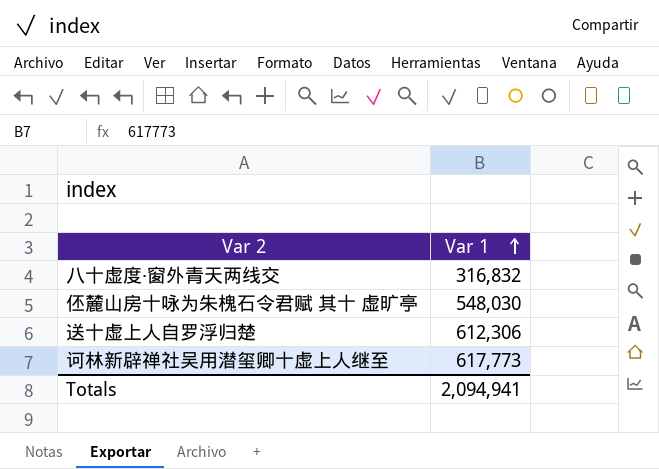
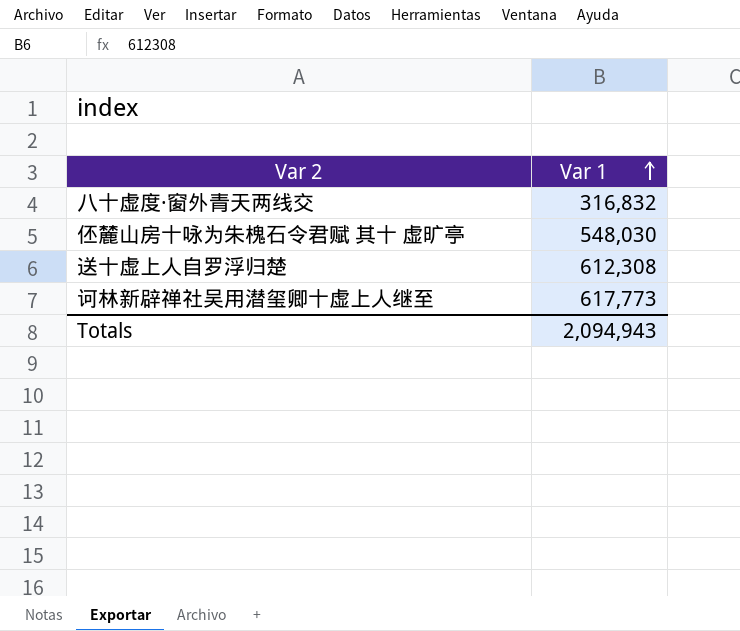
送十虚上人自罗浮归楚 | Var 1: 612,306 -> 612,308
Totals | Var 1: 2,094,941 -> 2,094,943

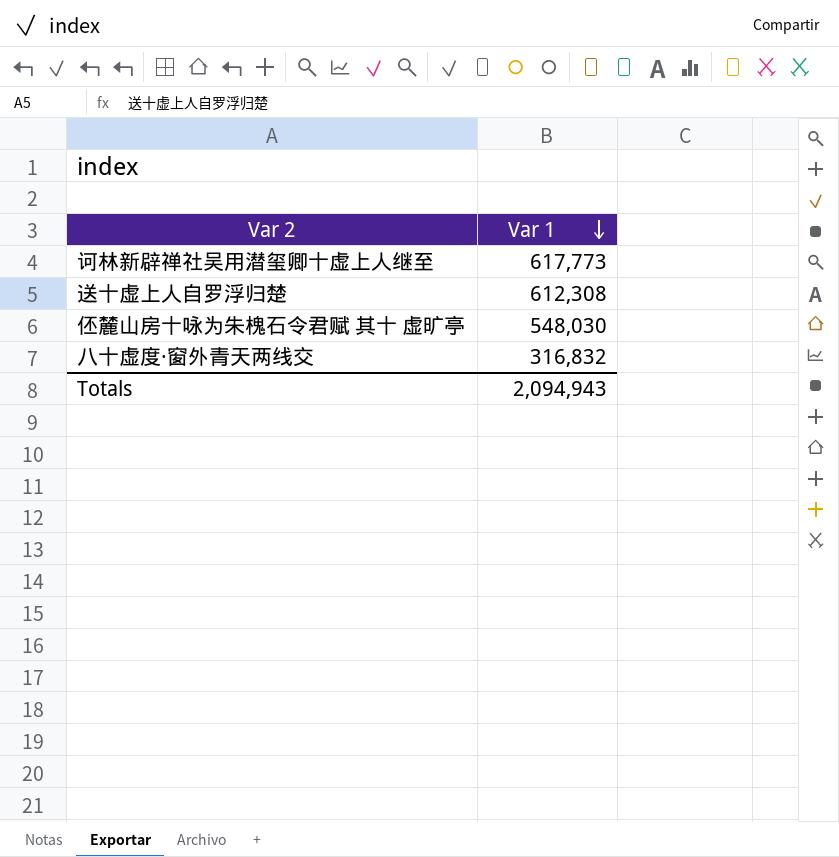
row order: Var 1 ascending -> Var 1 descending

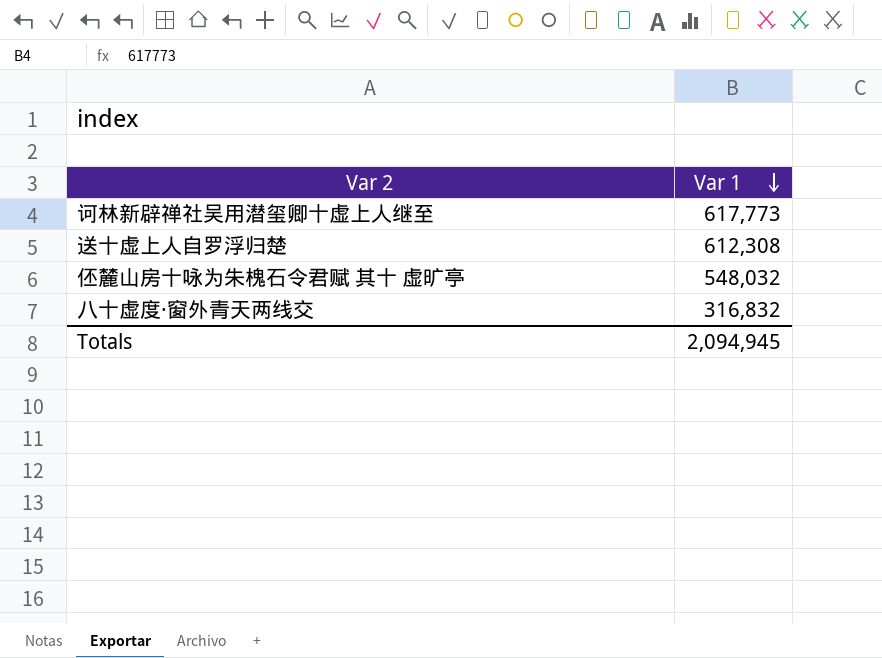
伾麓山房十咏为朱槐石令君赋 其十 虚旷亭 | Var 1: 548,030 -> 548,032
Totals | Var 1: 2,094,943 -> 2,094,945

